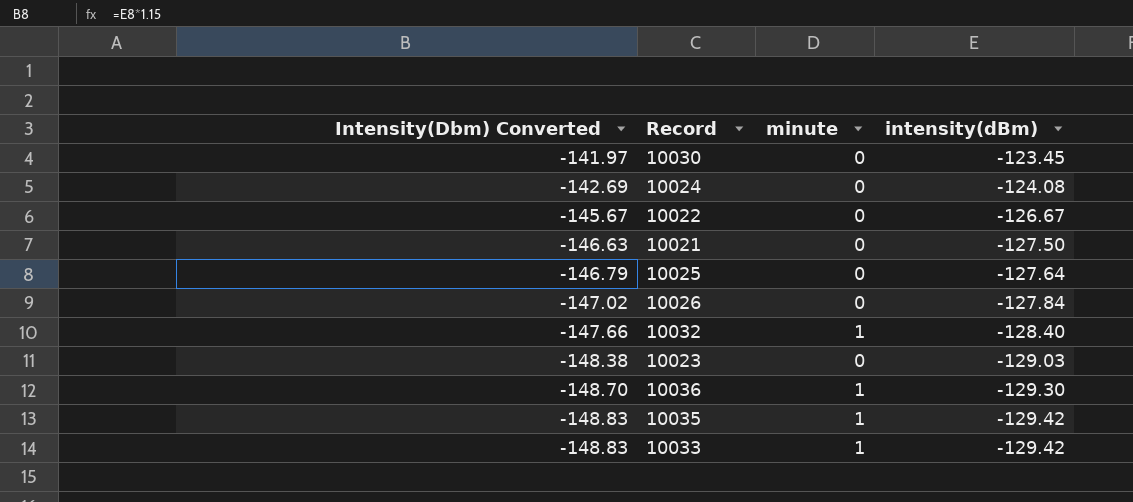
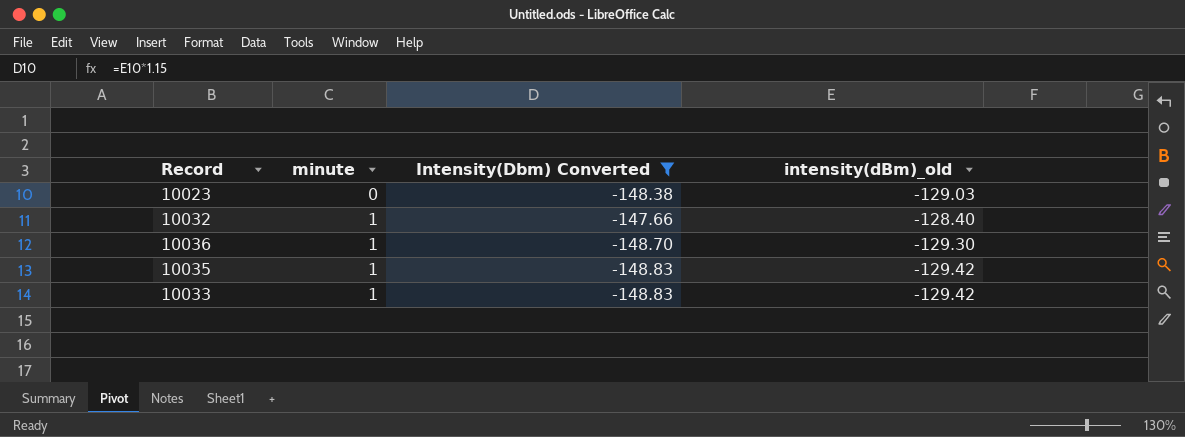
filter: none -> Intensity(Dbm) Converted <= -147.66
row order: Intensity(Dbm) Converted descending -> minute ascending
column Intensity(Dbm) Converted | position: 1 -> 3
column name: intensity(dBm) -> intensity(dBm)_old

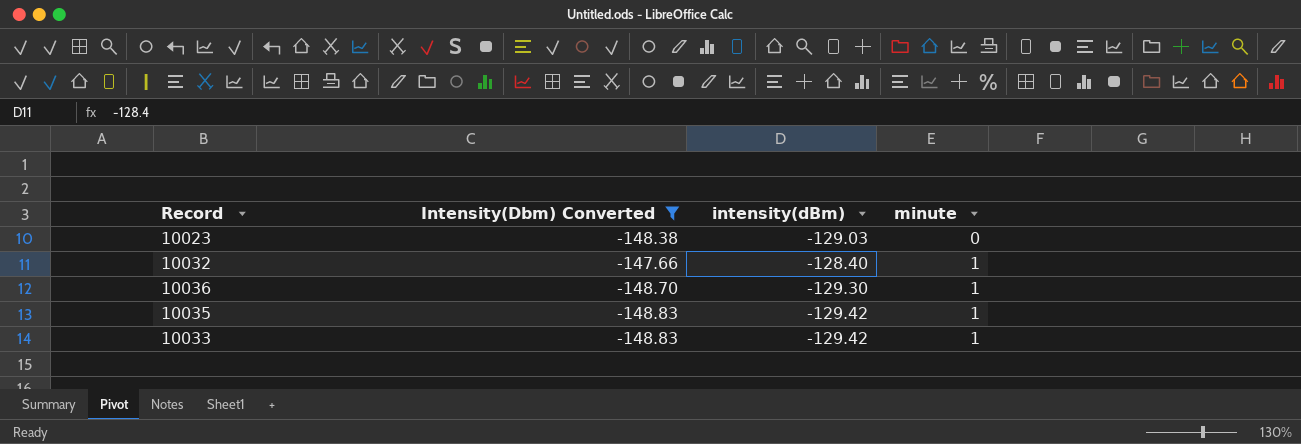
column name: intensity(dBm)_old -> intensity(dBm)
column minute | position: 2 -> 4

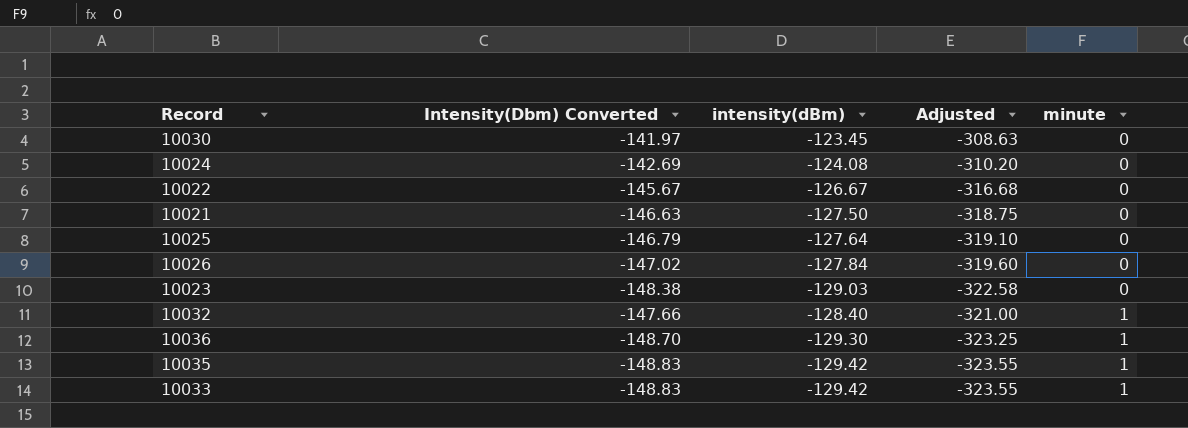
filter: Intensity(Dbm) Converted <= -147.66 -> none
column Adjusted | formula: none -> [intensity(dBm)] * 2.5

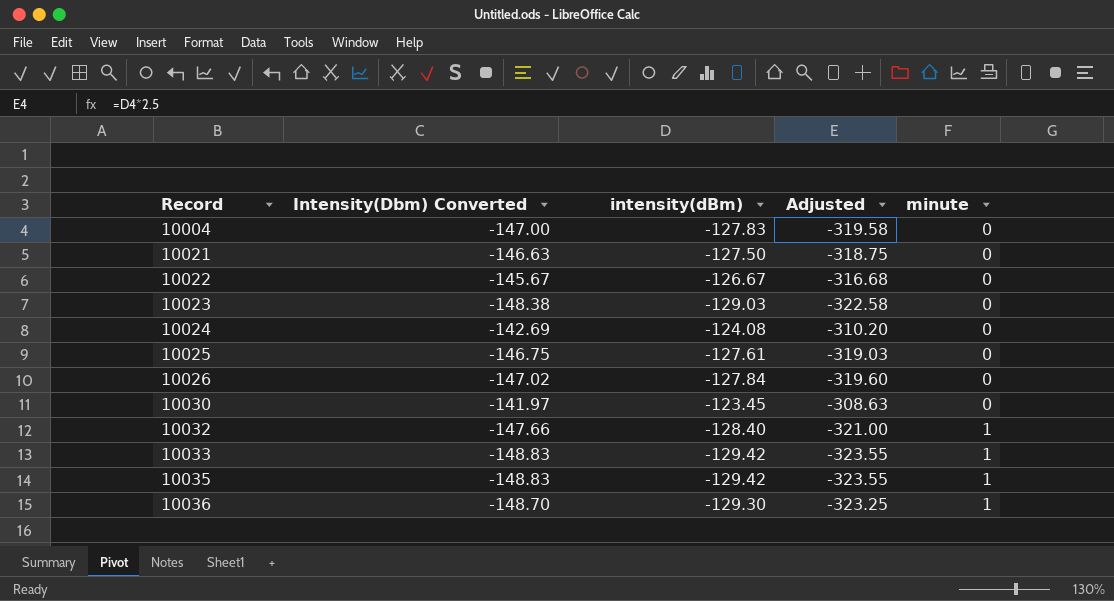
row order: minute ascending -> Record ascending
row 10004: none -> -147.00 | -127.83 | -319.58 | 0
10025 | Intensity(Dbm) Converted: -146.79 -> -146.75
10025 | intensity(dBm): -127.64 -> -127.61
10025 | Adjusted: -319.10 -> -319.03

